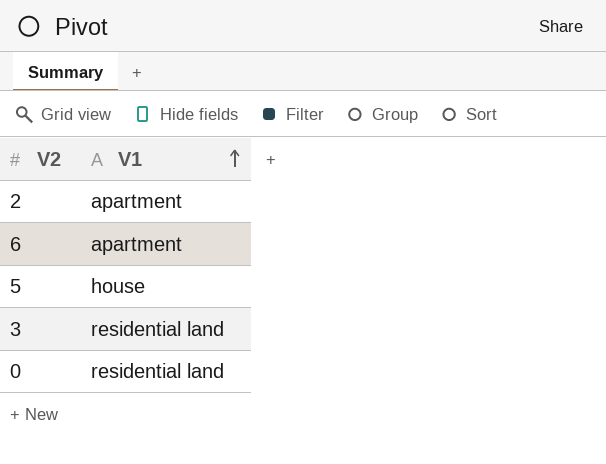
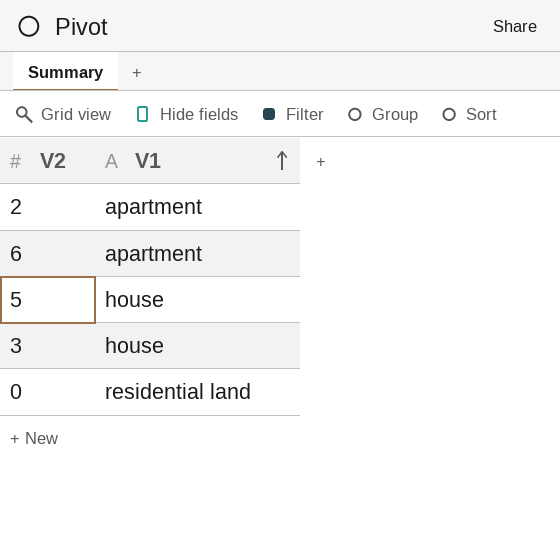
3 | V1: residential land -> house

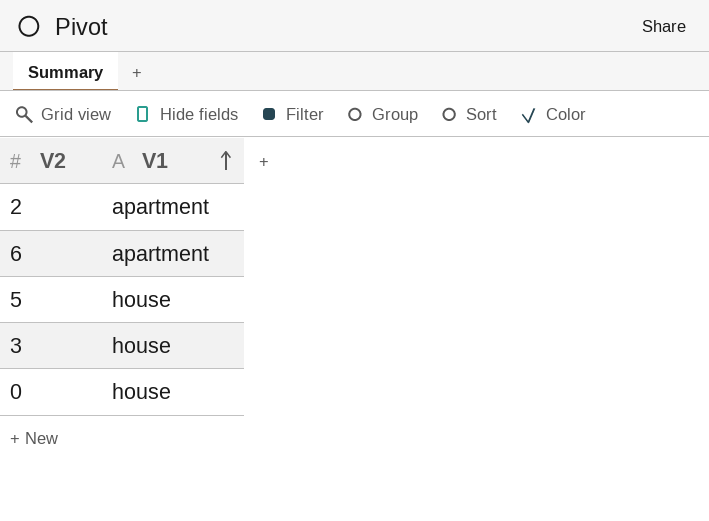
0 | V1: residential land -> house

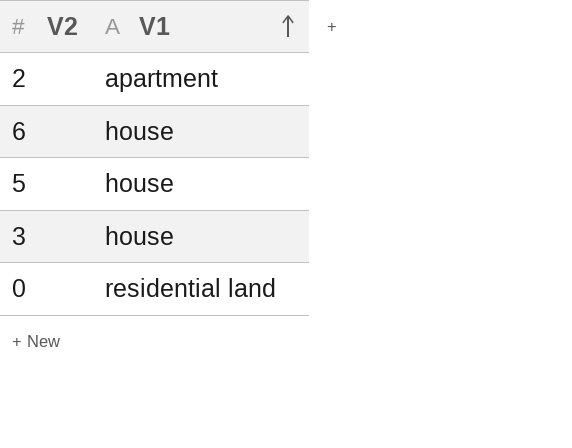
6 | V1: apartment -> house
0 | V1: house -> residential land

